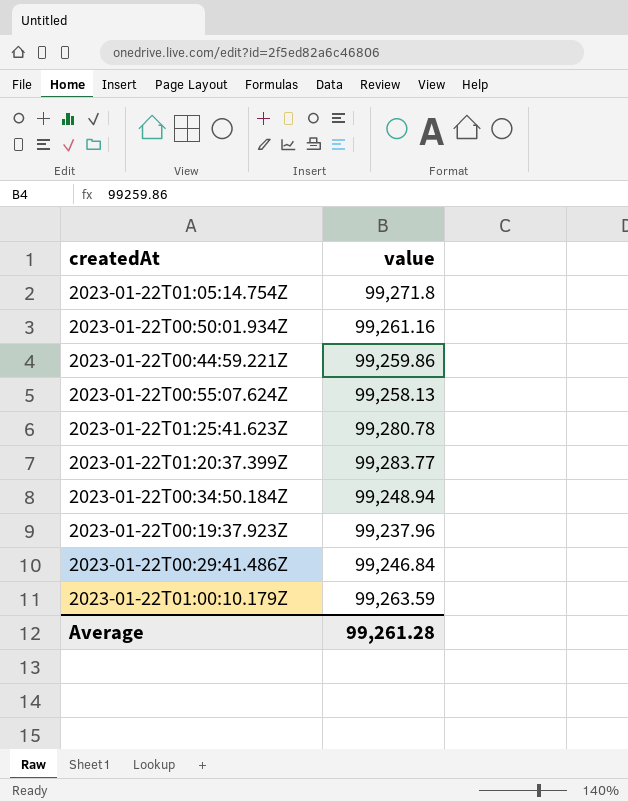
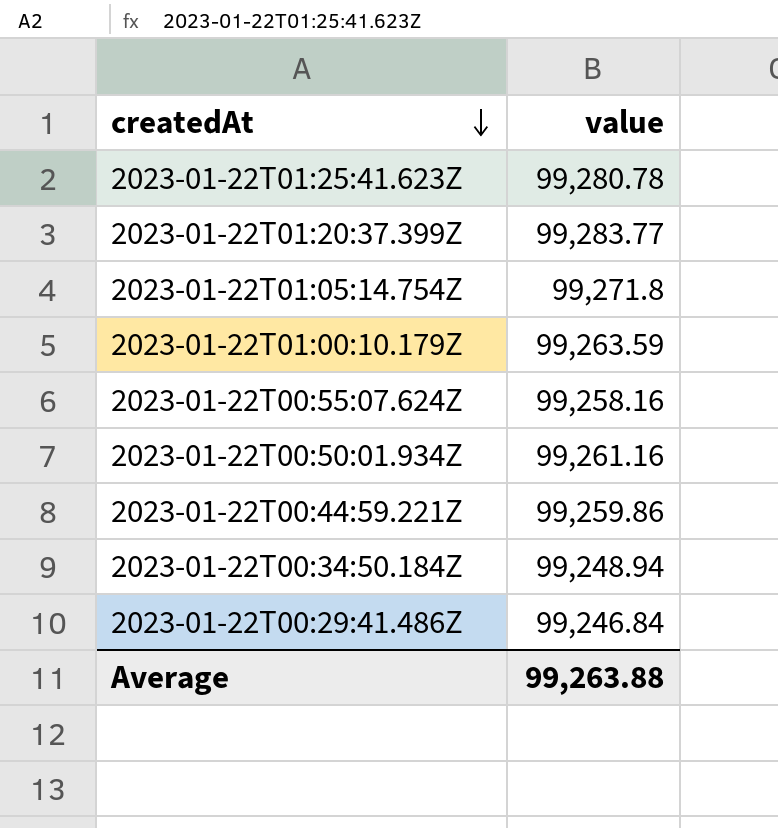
row order: none -> createdAt descending
row 2023-01-22T00:19:37.923Z: 99,237.96 -> none
2023-01-22T00:55:07.624Z | value: 99,258.13 -> 99,258.16
Average | value: 99,261.28 -> 99,263.88

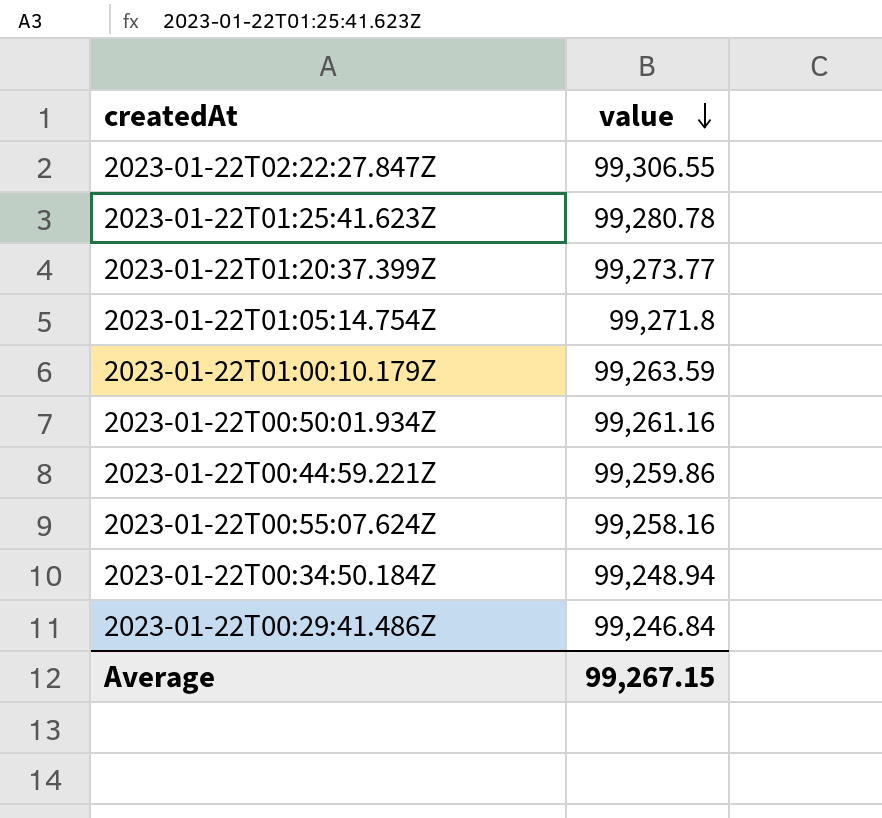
row order: createdAt descending -> value descending
row 2023-01-22T02:22:27.847Z: none -> 99,306.55
2023-01-22T01:20:37.399Z | value: 99,283.77 -> 99,273.77
Average | value: 99,263.88 -> 99,267.15

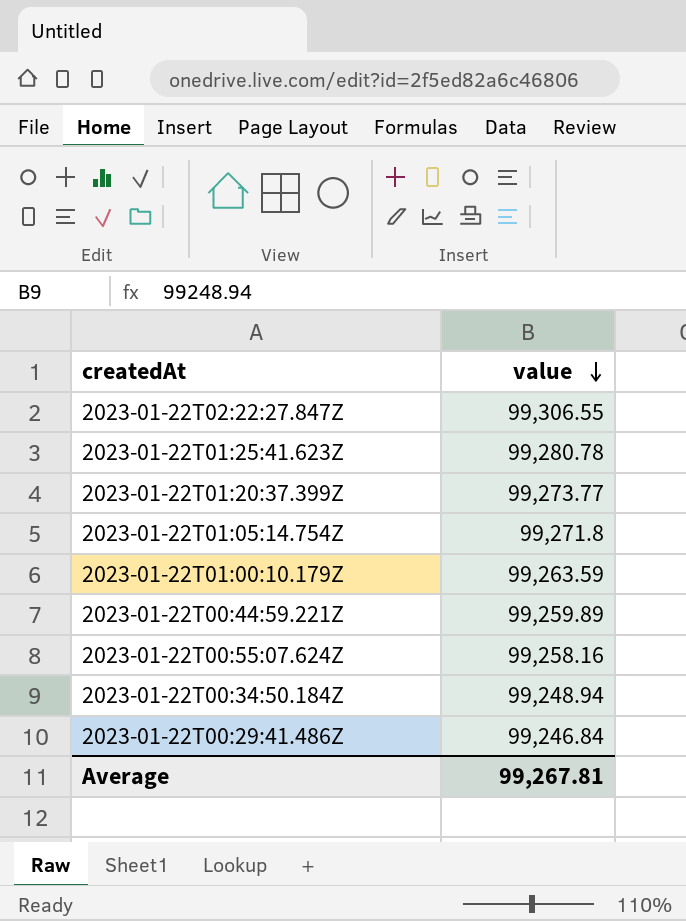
row 2023-01-22T00:50:01.934Z: 99,261.16 -> none
2023-01-22T00:44:59.221Z | value: 99,259.86 -> 99,259.89
Average | value: 99,267.15 -> 99,267.81

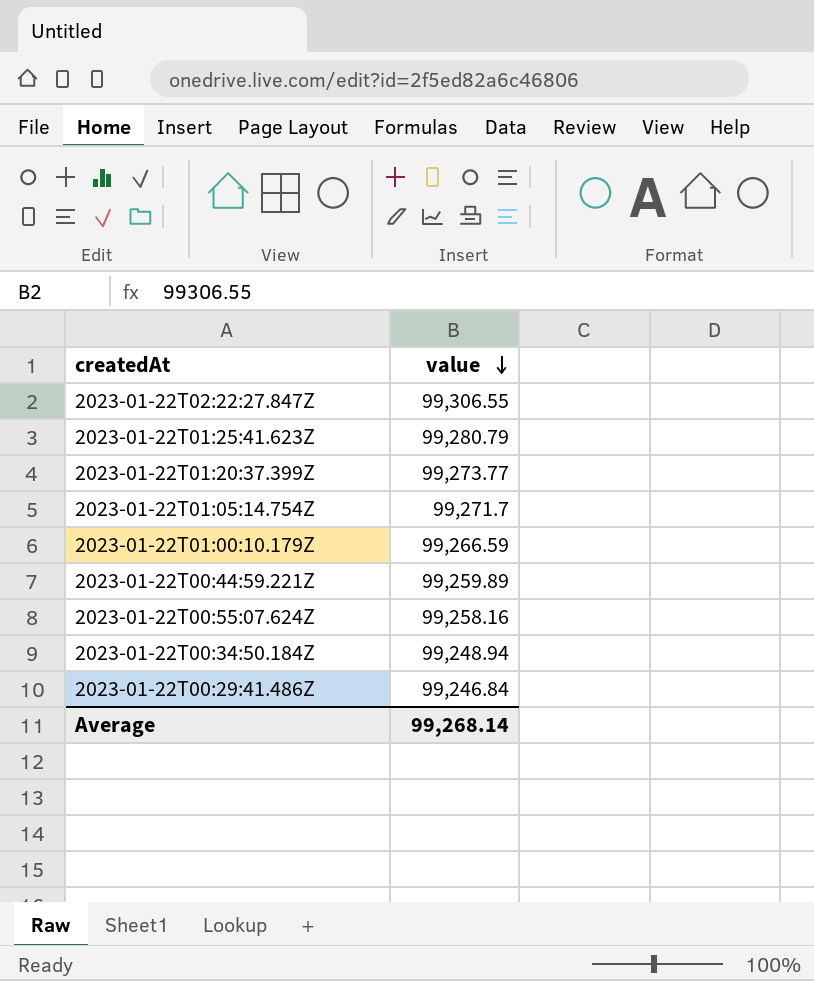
2023-01-22T01:25:41.623Z | value: 99,280.78 -> 99,280.79
2023-01-22T01:05:14.754Z | value: 99,271.8 -> 99,271.7
2023-01-22T01:00:10.179Z | value: 99,263.59 -> 99,266.59
Average | value: 99,267.81 -> 99,268.14

